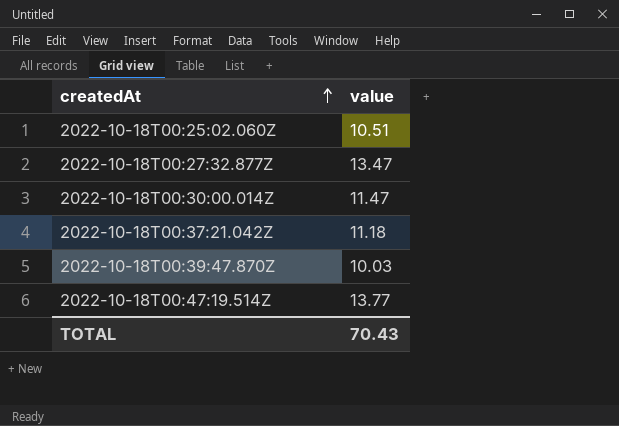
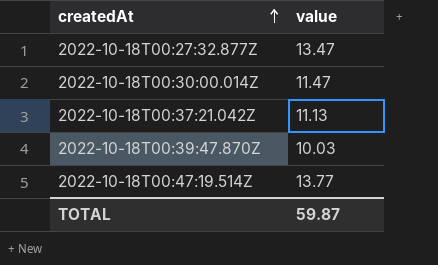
row 2022-10-18T00:25:02.060Z: 10.51 -> none
2022-10-18T00:37:21.042Z | value: 11.18 -> 11.13
TOTAL | value: 70.43 -> 59.87

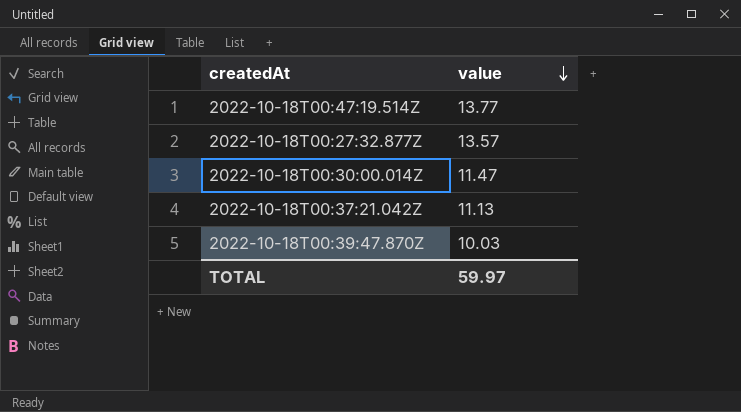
row order: createdAt ascending -> value descending
2022-10-18T00:27:32.877Z | value: 13.47 -> 13.57
TOTAL | value: 59.87 -> 59.97

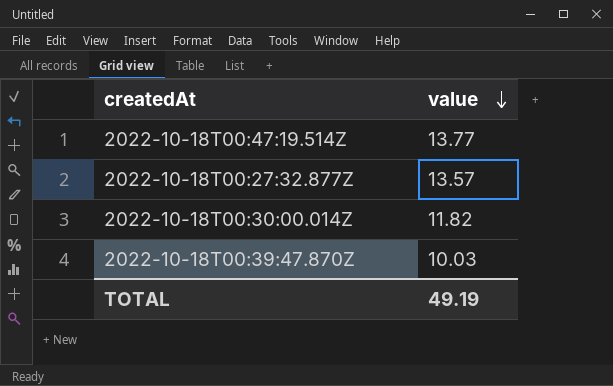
row 2022-10-18T00:37:21.042Z: 11.13 -> none
2022-10-18T00:30:00.014Z | value: 11.47 -> 11.82
TOTAL | value: 59.97 -> 49.19

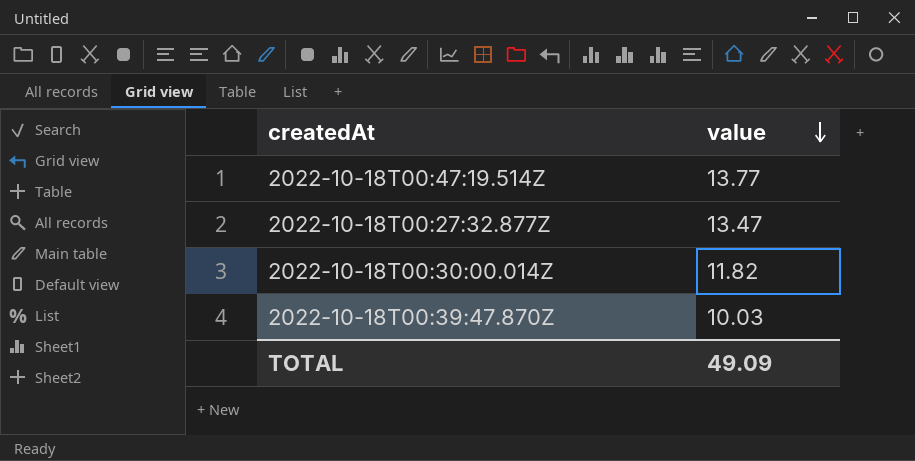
2022-10-18T00:27:32.877Z | value: 13.57 -> 13.47
TOTAL | value: 49.19 -> 49.09

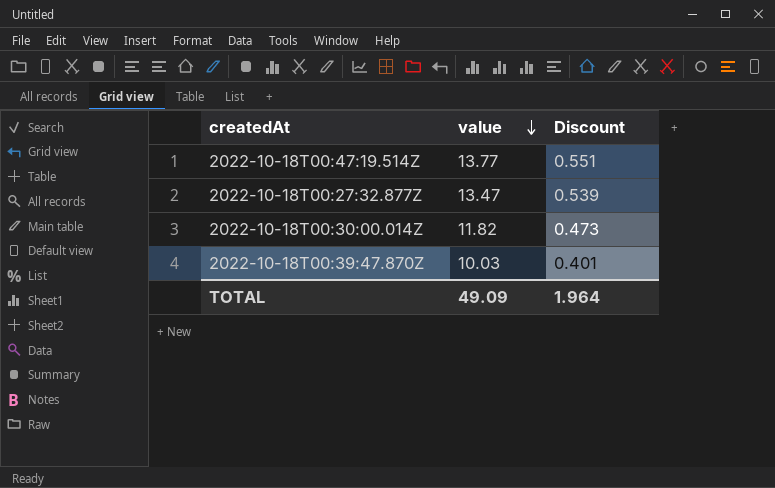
column Discount | formula: none -> [value] * 0.04

